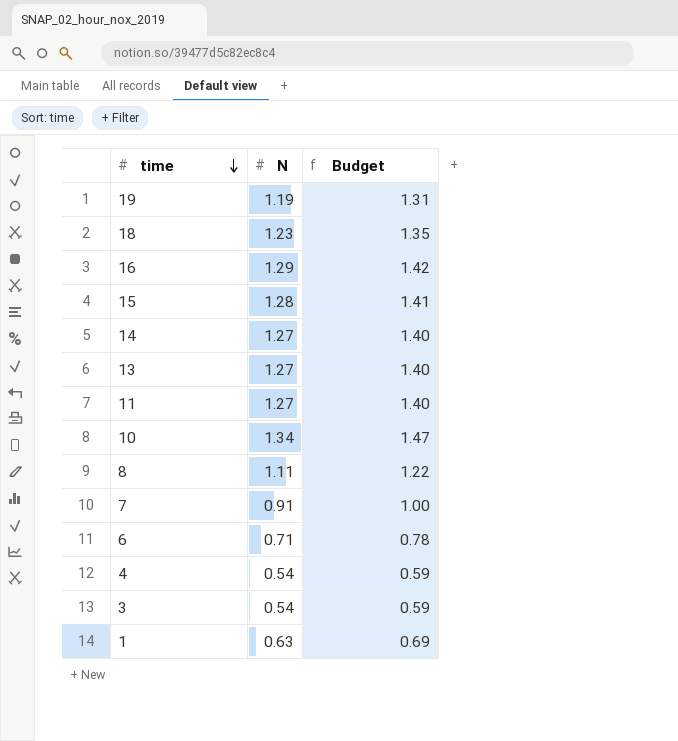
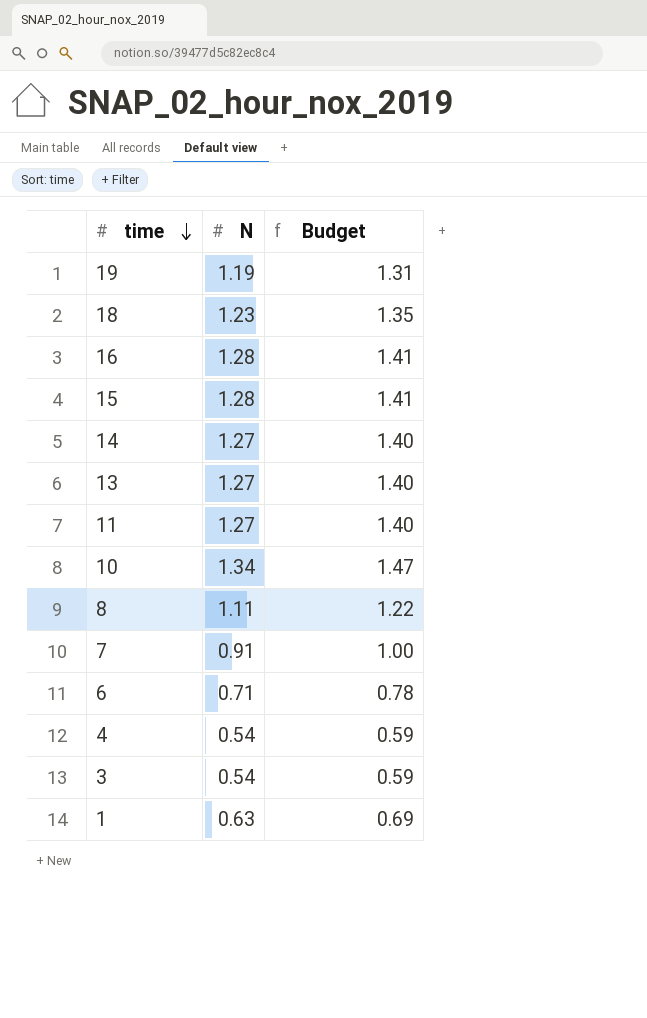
16 | N: 1.29 -> 1.28
16 | Budget: 1.42 -> 1.41

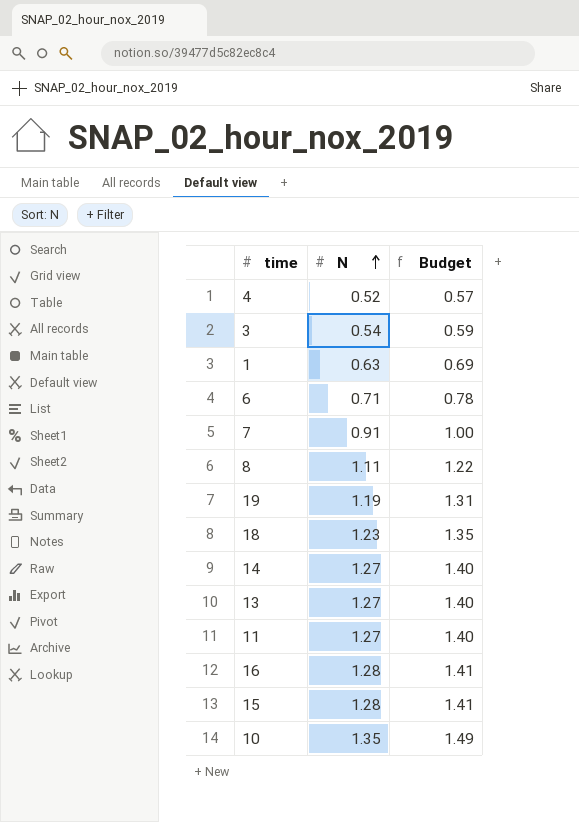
row order: time descending -> N ascending
4 | N: 0.54 -> 0.52
4 | Budget: 0.59 -> 0.57
10 | N: 1.34 -> 1.35
10 | Budget: 1.47 -> 1.49

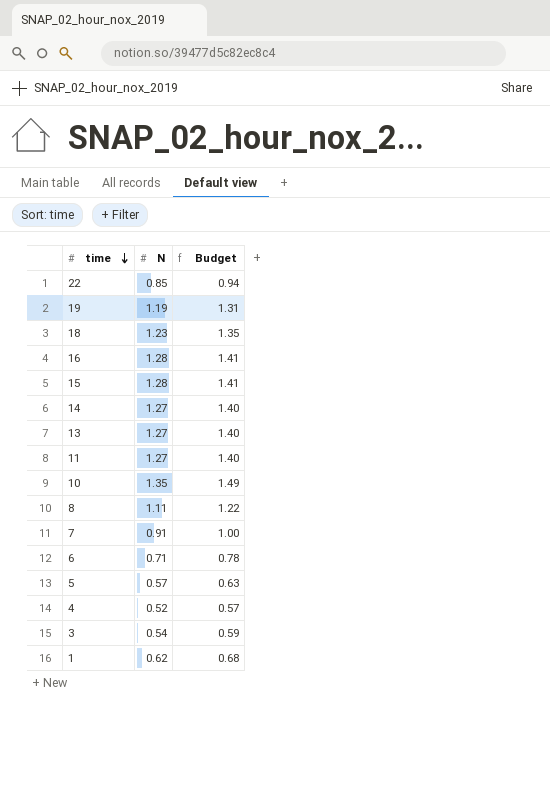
row order: N ascending -> time descending
row 22: none -> 0.85 | 0.94
row 5: none -> 0.57 | 0.63
1 | N: 0.63 -> 0.62
1 | Budget: 0.69 -> 0.68

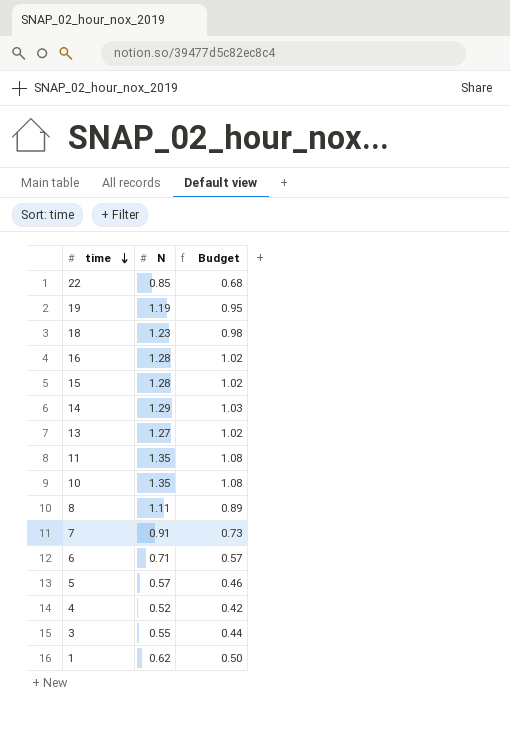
column Budget | formula: [N] * 1.1 -> [N] * 0.8
14 | N: 1.27 -> 1.29
11 | N: 1.27 -> 1.35
3 | N: 0.54 -> 0.55

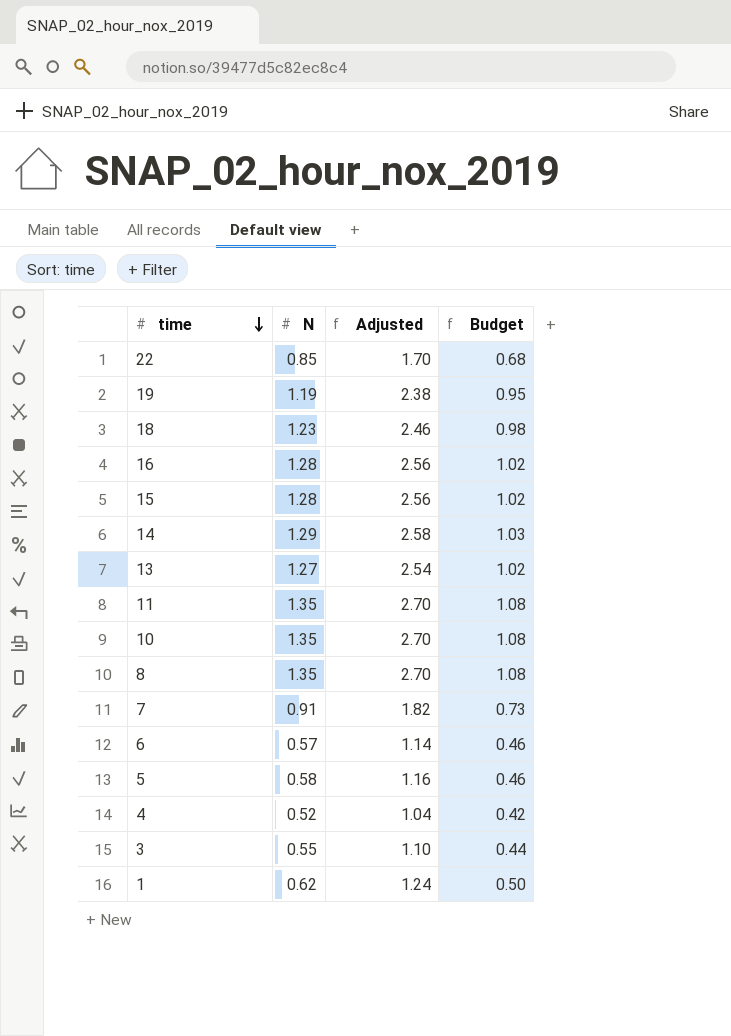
column Adjusted | formula: none -> [N] * 2
8 | N: 1.11 -> 1.35
8 | Budget: 0.89 -> 1.08
6 | N: 0.71 -> 0.57
6 | Budget: 0.57 -> 0.46
5 | N: 0.57 -> 0.58

